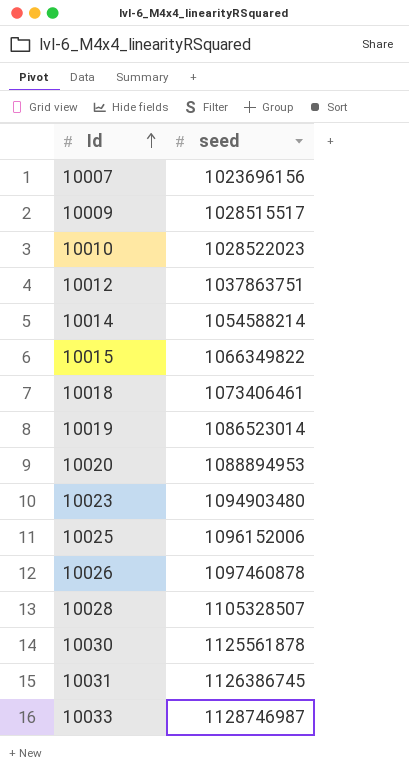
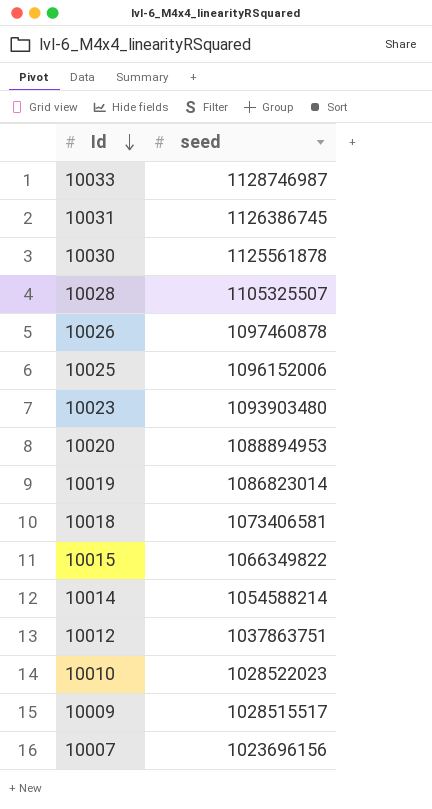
row order: Id ascending -> Id descending
10028 | seed: 1105328507 -> 1105325507
10023 | seed: 1094903480 -> 1093903480
10019 | seed: 1086523014 -> 1086823014
10018 | seed: 1073406461 -> 1073406581

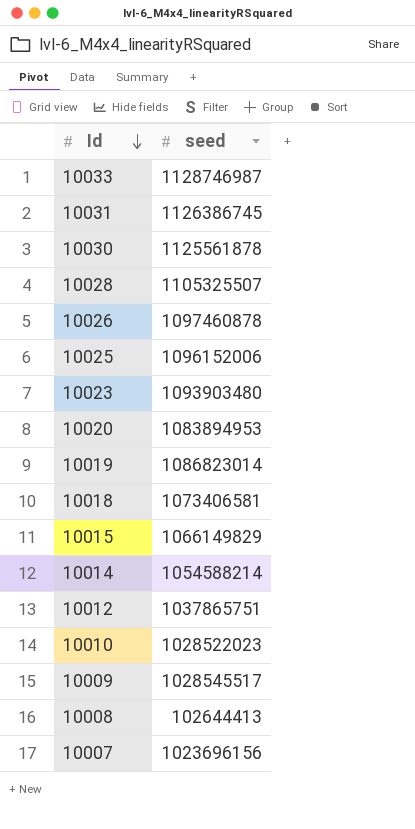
10020 | seed: 1088894953 -> 1083894953
10015 | seed: 1066349822 -> 1066149829
10012 | seed: 1037863751 -> 1037865751
10009 | seed: 1028515517 -> 1028545517
row 10008: none -> 102644413

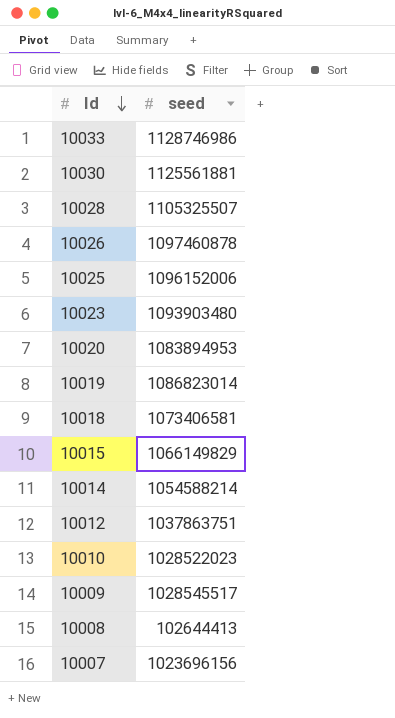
row 10031: 1126386745 -> none
10033 | seed: 1128746987 -> 1128746986
10030 | seed: 1125561878 -> 1125561881
10012 | seed: 1037865751 -> 1037863751

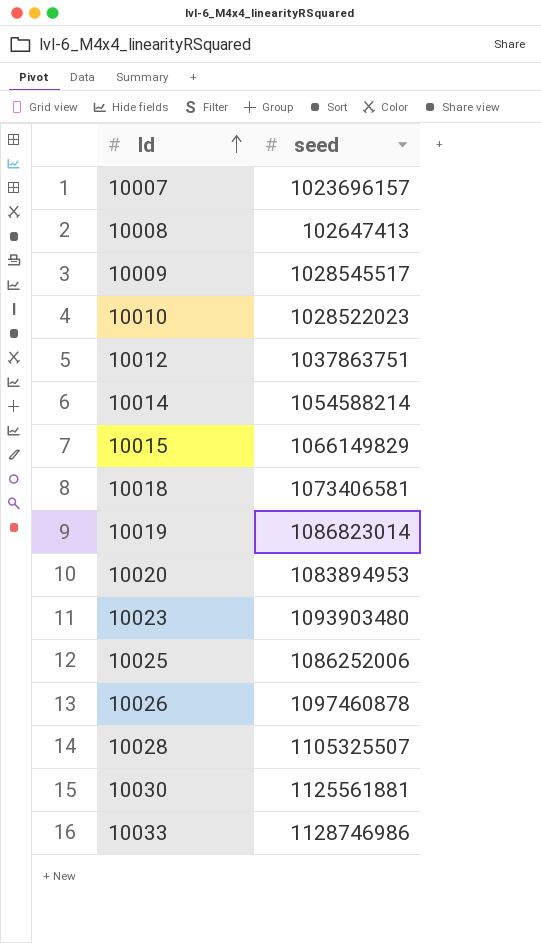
row order: Id descending -> Id ascending
10007 | seed: 1023696156 -> 1023696157
10008 | seed: 102644413 -> 102647413
10025 | seed: 1096152006 -> 1086252006

